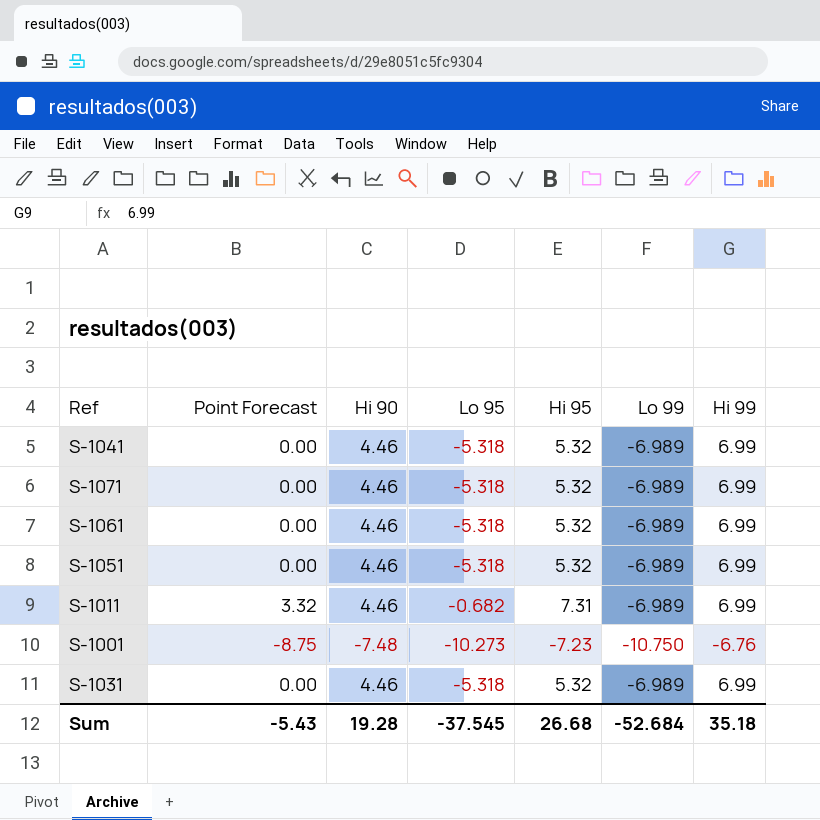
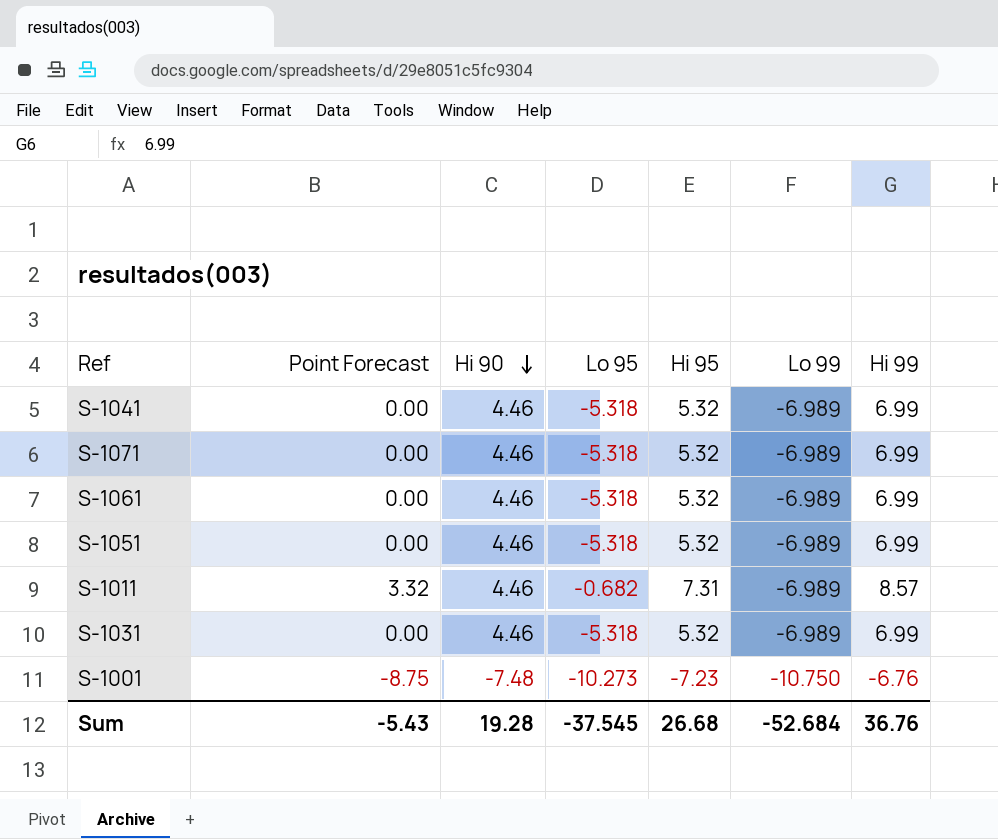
row order: none -> Hi 90 descending
S-1011 | Hi 99: 6.99 -> 8.57
Sum | Hi 99: 35.18 -> 36.76

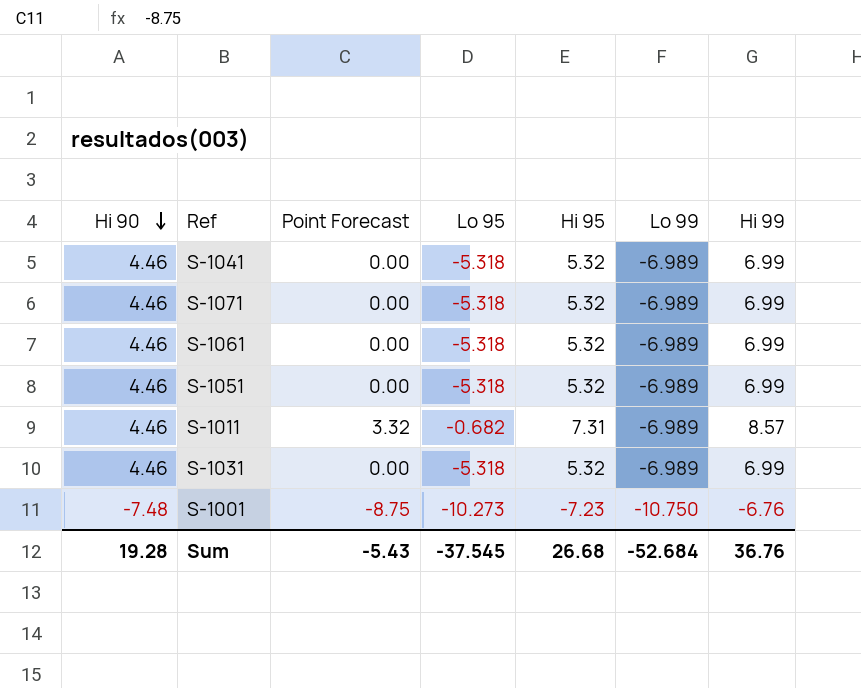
column Hi 90 | position: 3 -> 1

